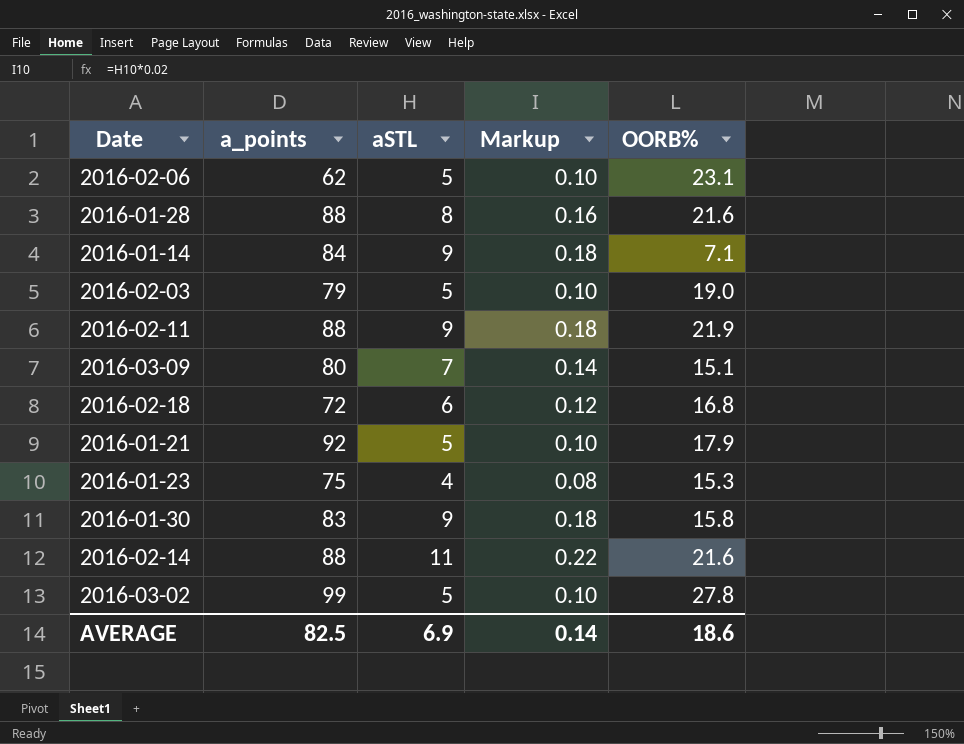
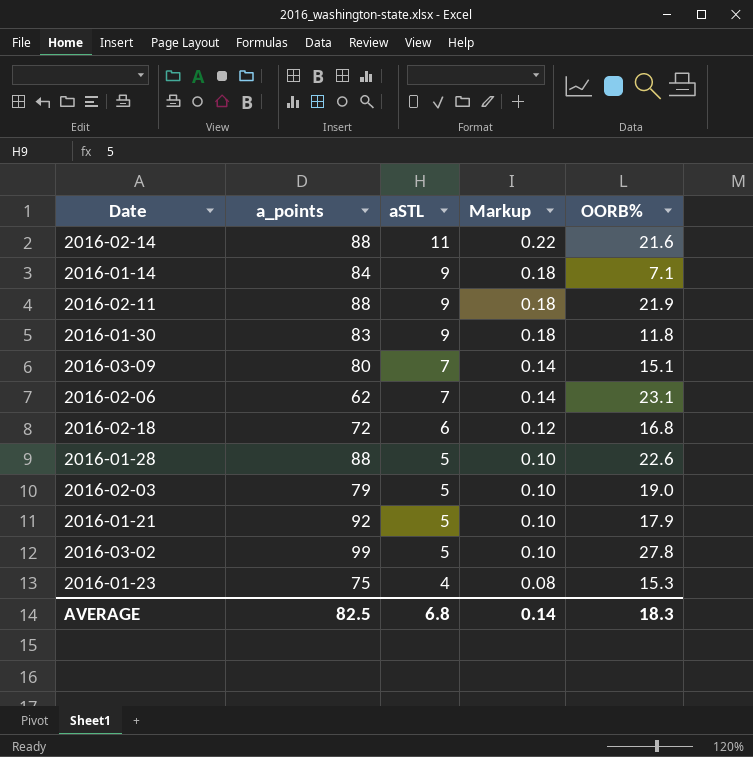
row order: none -> aSTL descending
2016-01-30 | OORB%: 15.8 -> 11.8
2016-02-06 | aSTL: 5 -> 7
2016-02-06 | Markup: 0.10 -> 0.14
2016-01-28 | aSTL: 8 -> 5
2016-01-28 | Markup: 0.16 -> 0.10
2016-01-28 | OORB%: 21.6 -> 22.6
AVERAGE | aSTL: 6.9 -> 6.8
AVERAGE | OORB%: 18.6 -> 18.3

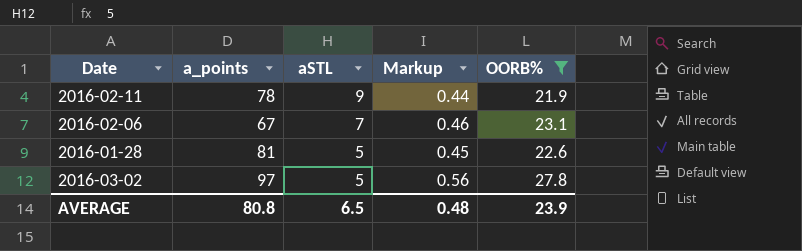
filter: none -> OORB% >= 21.9
column Markup | formula: [aSTL] * 0.02 -> [OORB%] * 0.02
2016-02-11 | a_points: 88 -> 78
2016-02-06 | a_points: 62 -> 67
2016-01-28 | a_points: 88 -> 81
2016-03-02 | a_points: 99 -> 97
AVERAGE | a_points: 82.5 -> 80.8
AVERAGE | aSTL: 6.8 -> 6.5
AVERAGE | Markup: 0.14 -> 0.48
AVERAGE | OORB%: 18.3 -> 23.9

